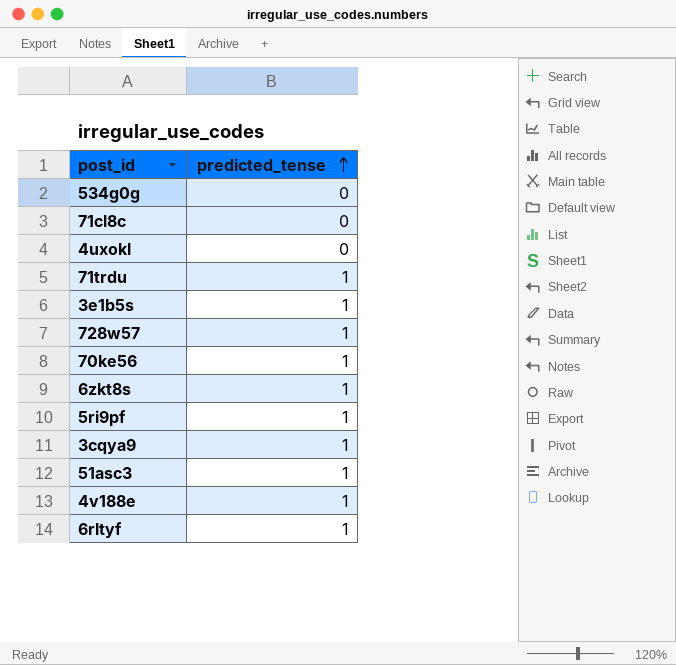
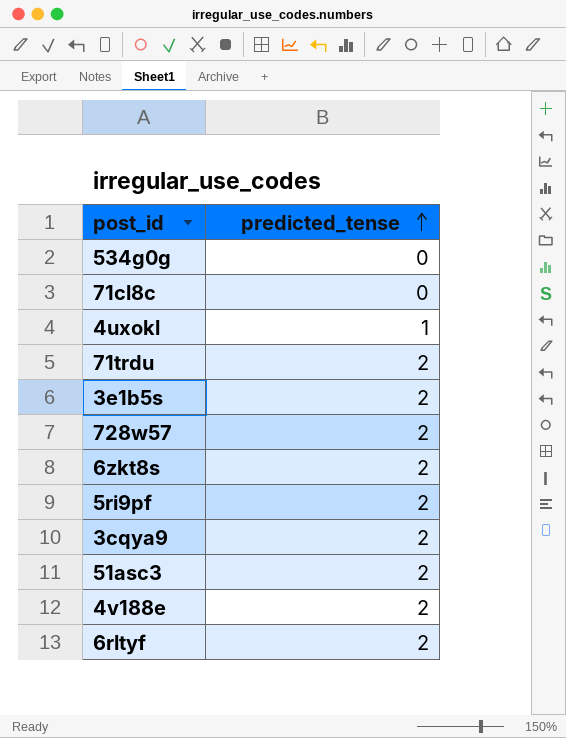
row 70ke56: 1 -> none
4uxokl | predicted_tense: 0 -> 1
71trdu | predicted_tense: 1 -> 2
3e1b5s | predicted_tense: 1 -> 2
728w57 | predicted_tense: 1 -> 2
6zkt8s | predicted_tense: 1 -> 2
5ri9pf | predicted_tense: 1 -> 2
3cqya9 | predicted_tense: 1 -> 2
51asc3 | predicted_tense: 1 -> 2
4v188e | predicted_tense: 1 -> 2
6rltyf | predicted_tense: 1 -> 2

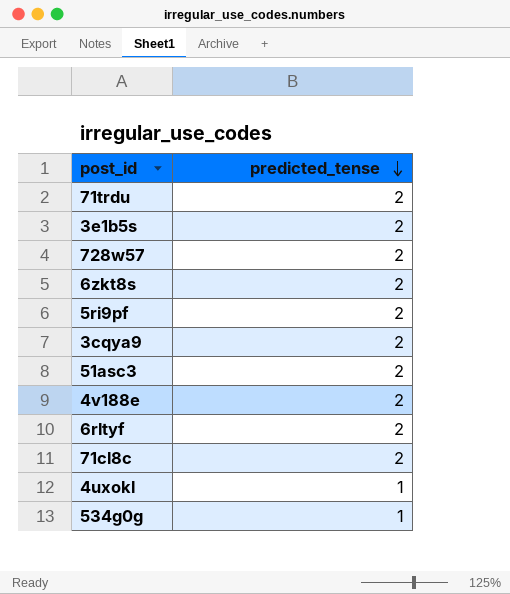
row order: predicted_tense ascending -> predicted_tense descending
71cl8c | predicted_tense: 0 -> 2
534g0g | predicted_tense: 0 -> 1

